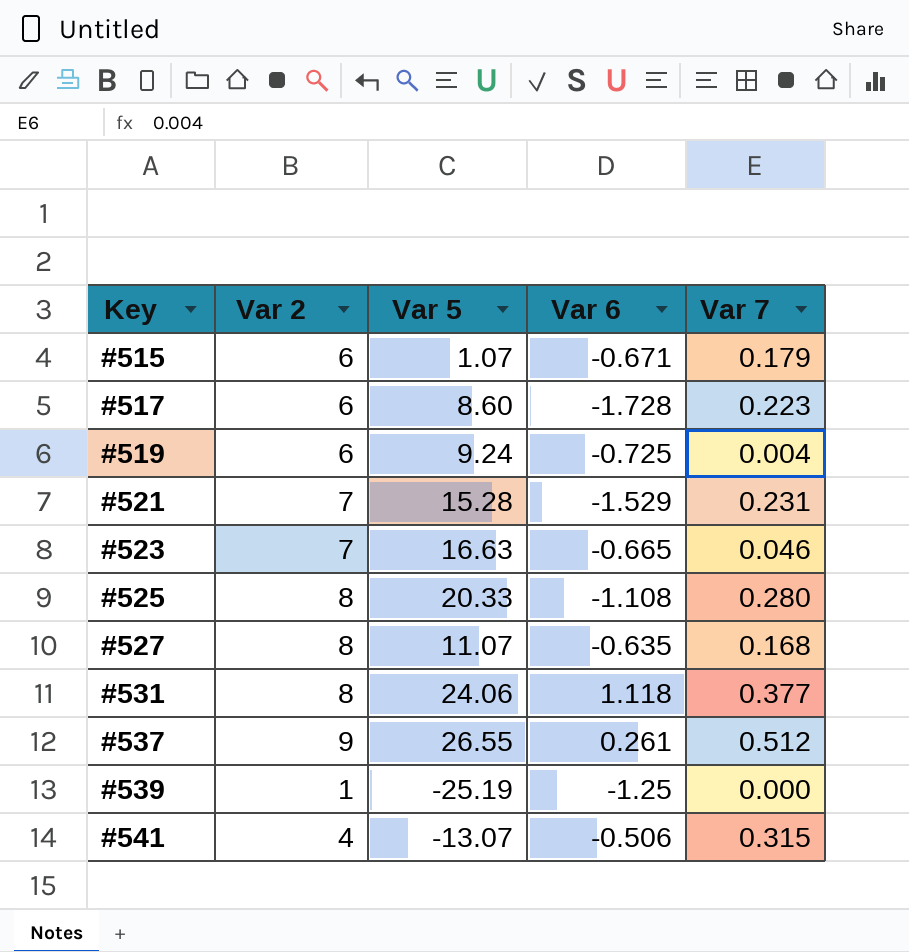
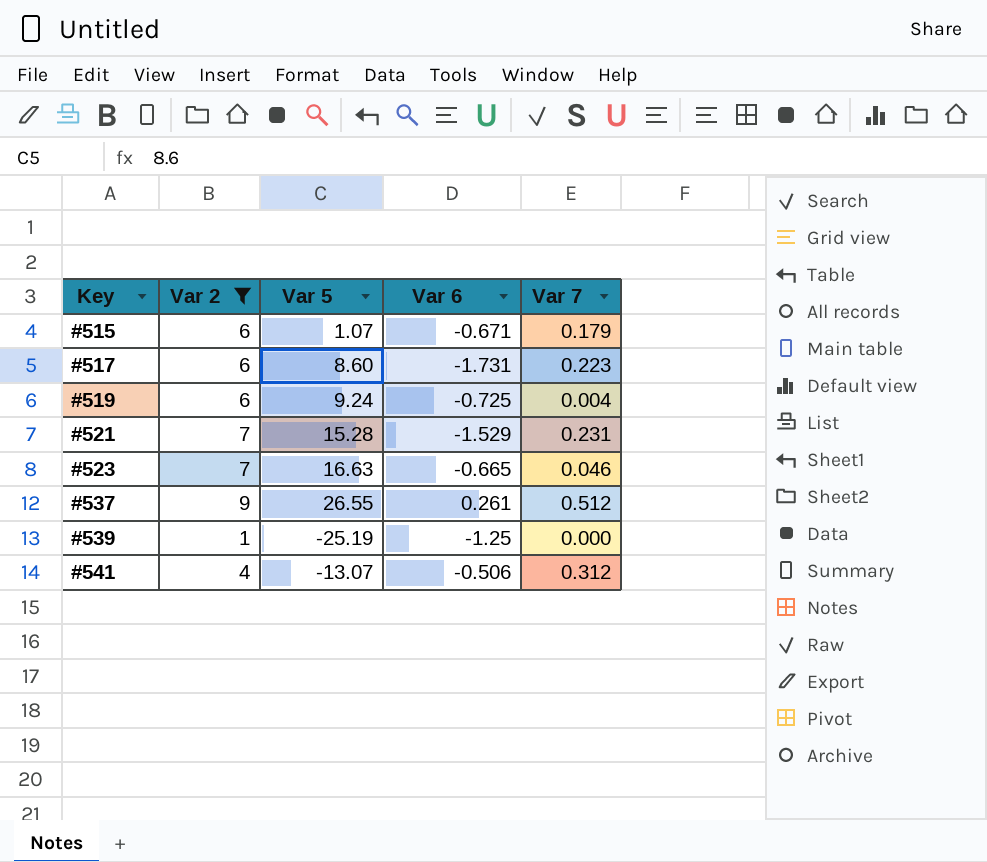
filter: none -> Var 2 != 8
#517 | Var 6: -1.728 -> -1.731
#541 | Var 7: 0.315 -> 0.312

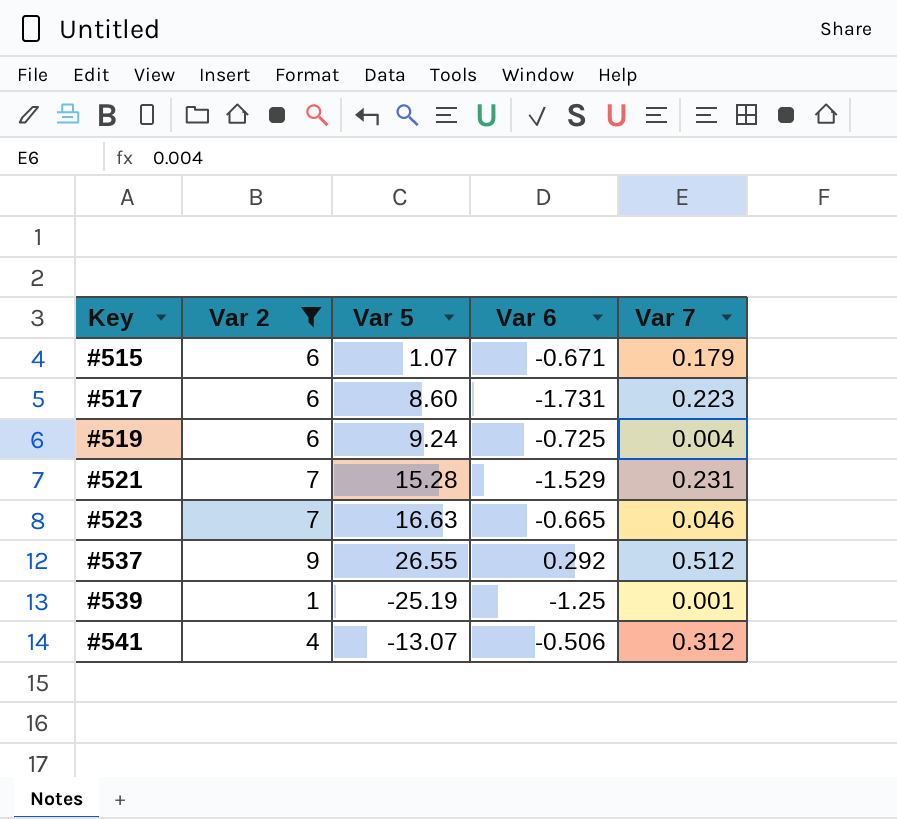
#537 | Var 6: 0.261 -> 0.292
#539 | Var 7: 0.000 -> 0.001

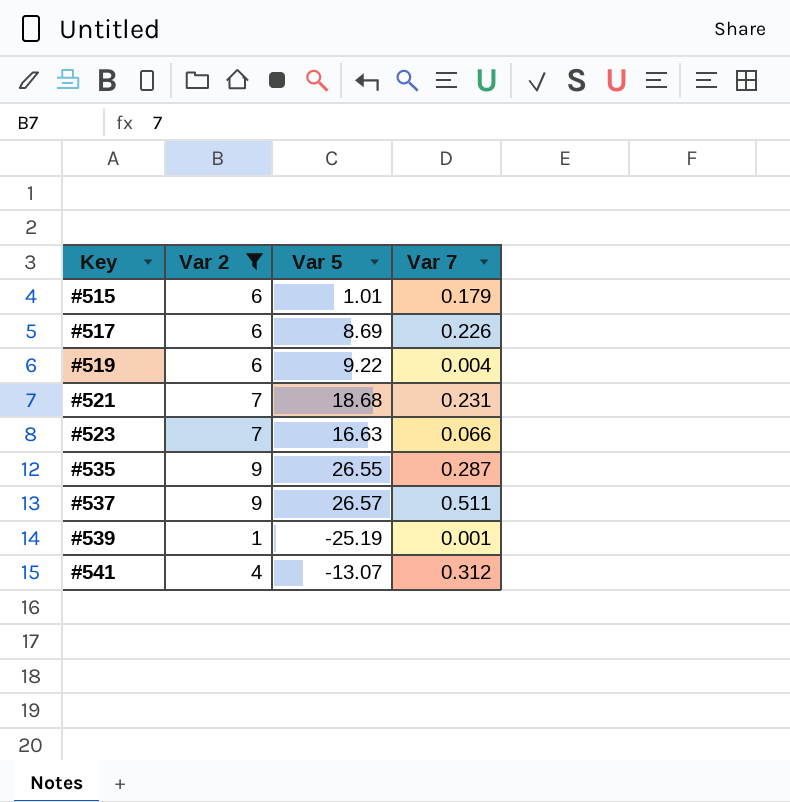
column Var 6 | position: 4 -> none
#515 | Var 5: 1.07 -> 1.01
#517 | Var 5: 8.60 -> 8.69
#517 | Var 7: 0.223 -> 0.226
#519 | Var 5: 9.24 -> 9.22
#521 | Var 5: 15.28 -> 18.68
#523 | Var 7: 0.046 -> 0.066
row #535: none -> 9 | 26.55 | 0.287
#537 | Var 5: 26.55 -> 26.57
#537 | Var 7: 0.512 -> 0.511

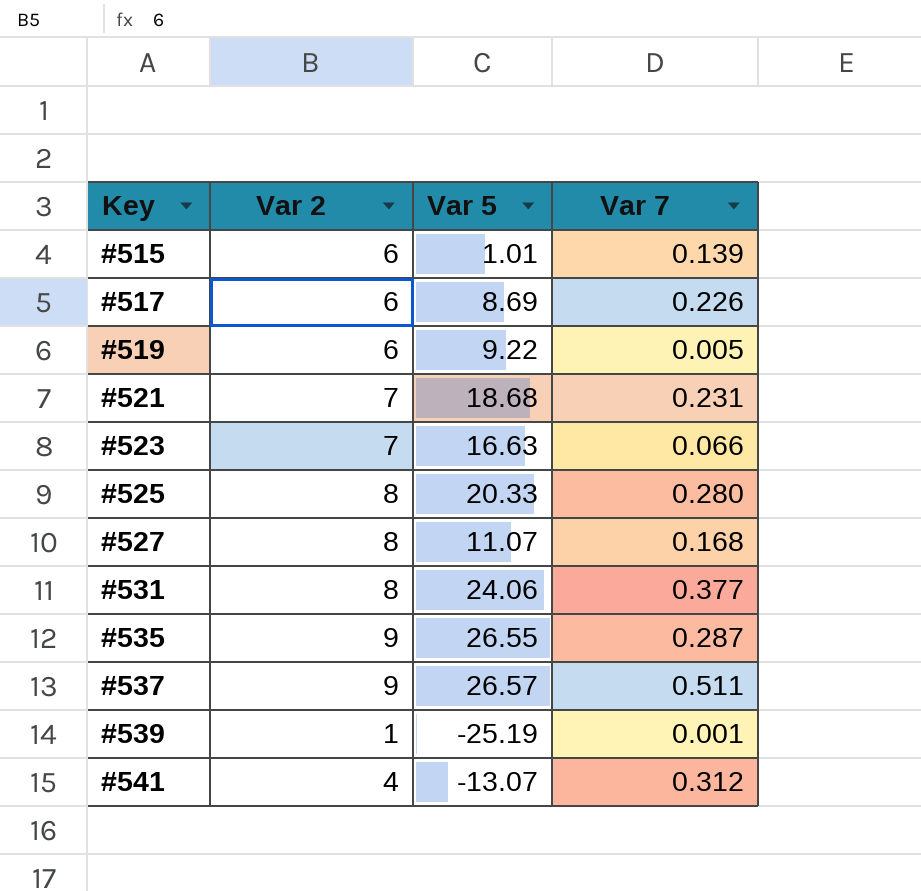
filter: Var 2 != 8 -> none
#515 | Var 7: 0.179 -> 0.139
#519 | Var 7: 0.004 -> 0.005

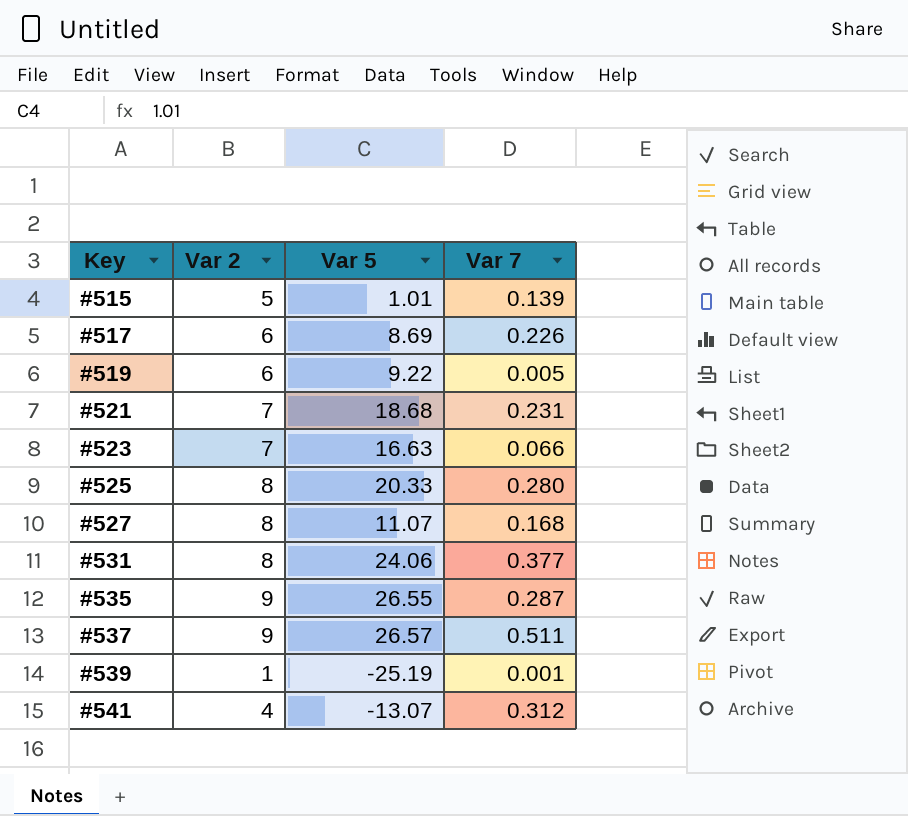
#515 | Var 2: 6 -> 5

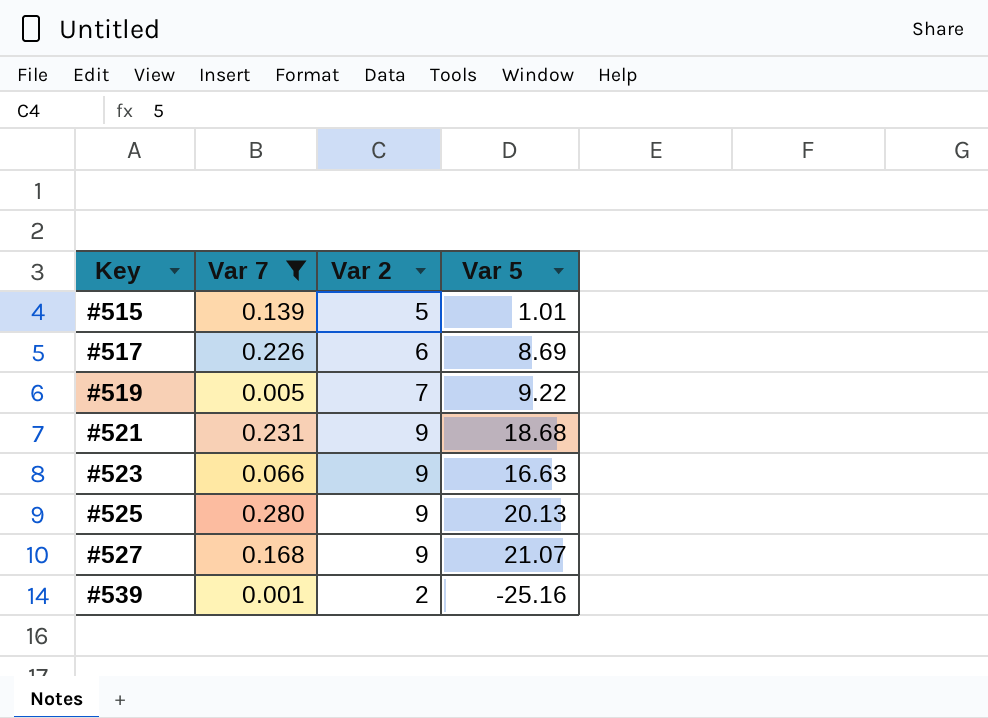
filter: none -> Var 7 <= 0.280
column Var 7 | position: 4 -> 2
#519 | Var 2: 6 -> 7
#521 | Var 2: 7 -> 9
#523 | Var 2: 7 -> 9
#525 | Var 2: 8 -> 9
#525 | Var 5: 20.33 -> 20.13
#527 | Var 2: 8 -> 9
#527 | Var 5: 11.07 -> 21.07
#539 | Var 2: 1 -> 2
#539 | Var 5: -25.19 -> -25.16

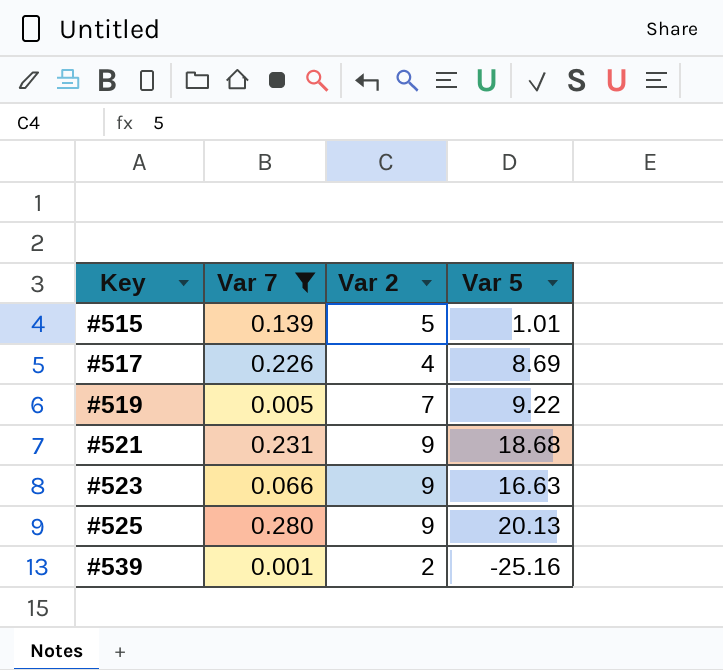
row #527: 0.168 | 9 | 21.07 -> none
#517 | Var 2: 6 -> 4

